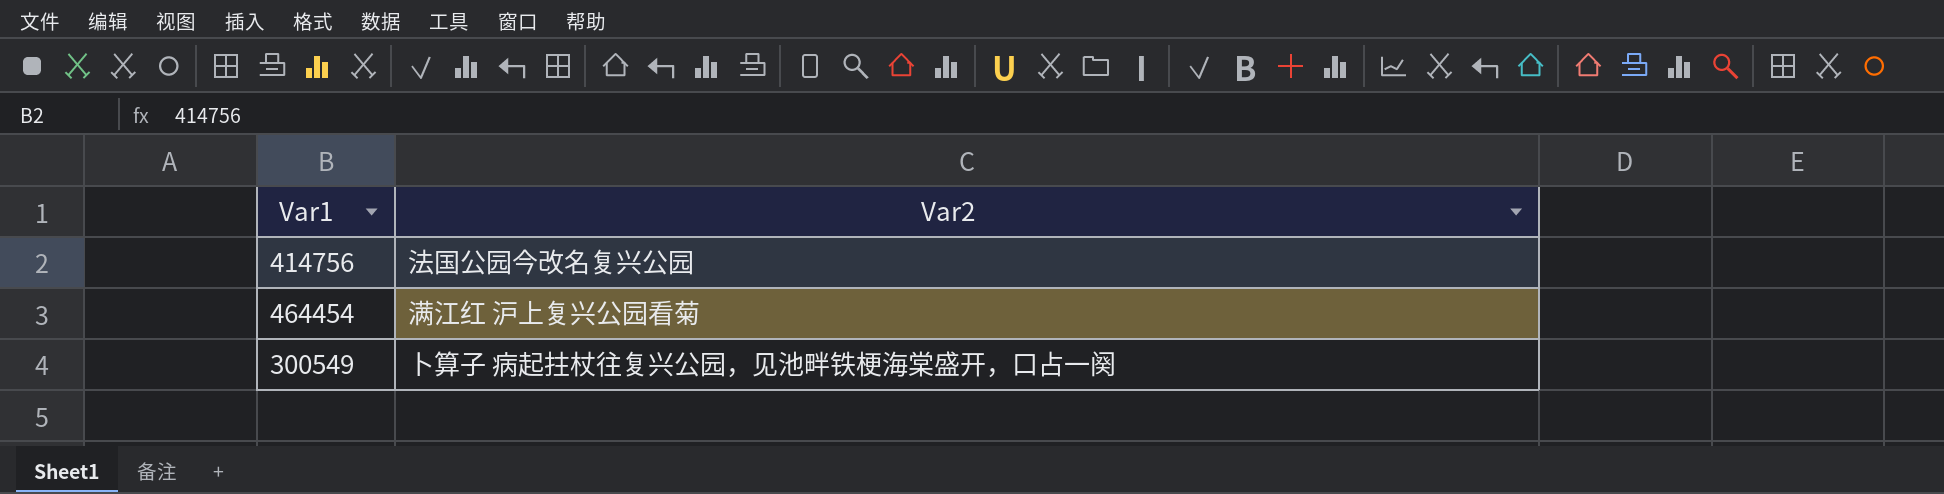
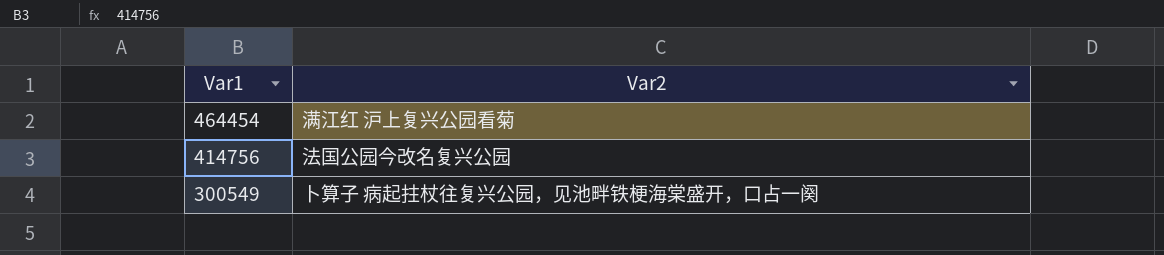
row order: none -> Var1 descending

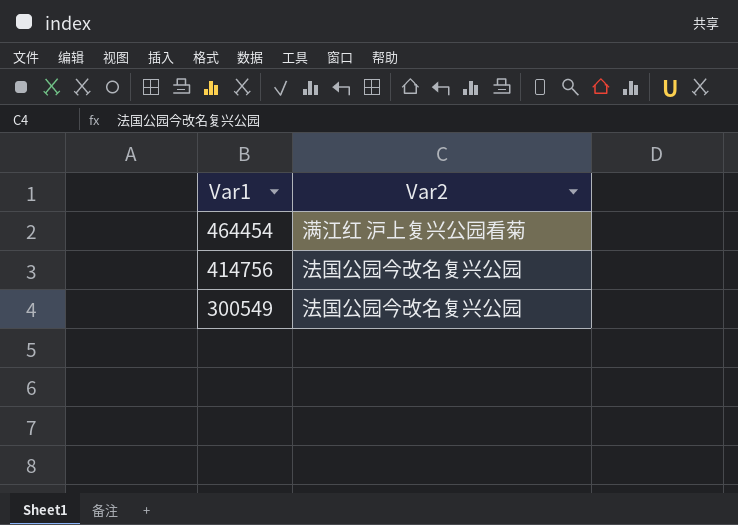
300549 | Var2: 卜算子 病起拄杖往复兴公园，见池畔铁梗海棠盛开，口占一阕 -> 法国公园今改名复兴公园

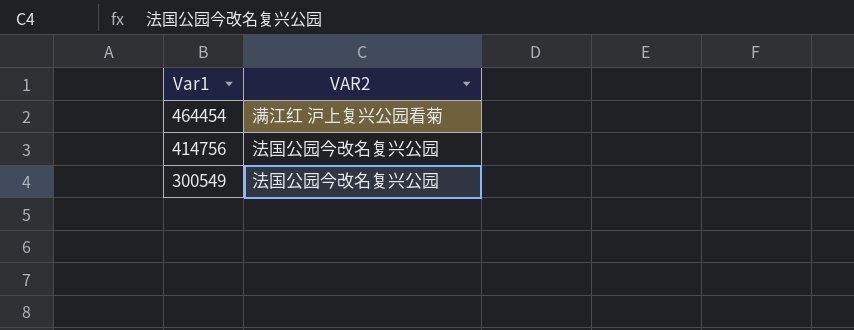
column name: Var2 -> VAR2

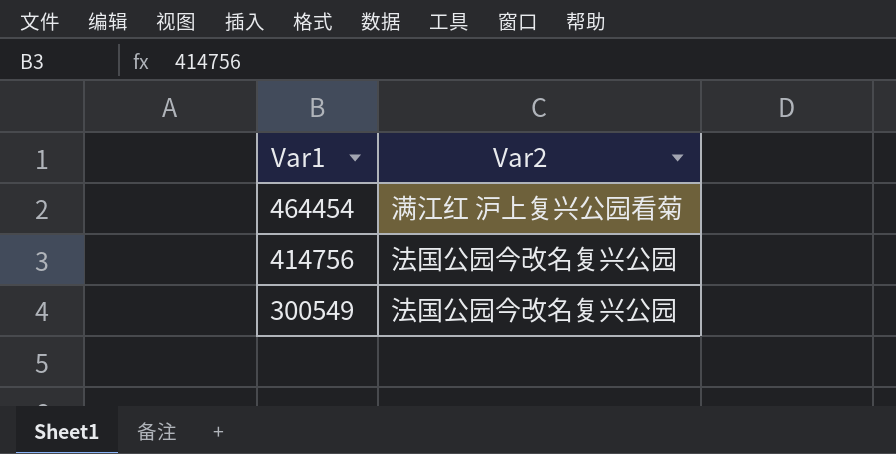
column name: VAR2 -> Var2

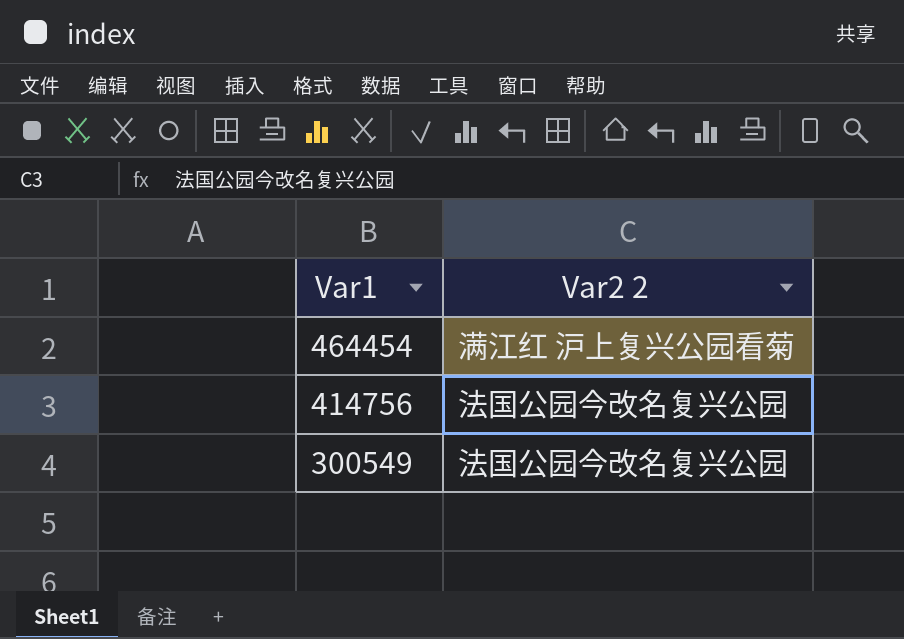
column name: Var2 -> Var2 2

